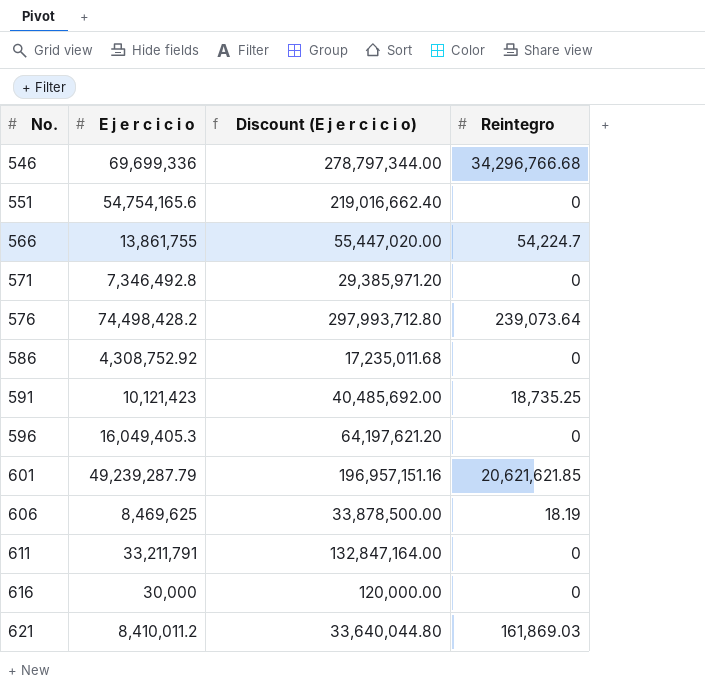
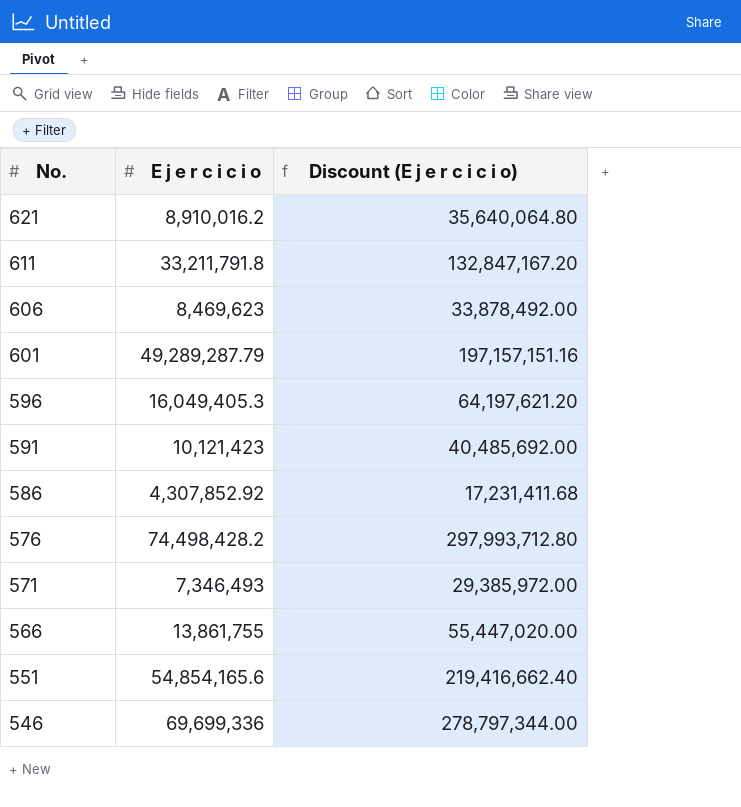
row order: No. ascending -> No. descending
column Reintegro | position: 4 -> none
row 616: 30,000 | 120,000.00 | 0 -> none
621 | E j e r c i c i o: 8,410,011.2 -> 8,910,016.2
621 | Discount (E j e r c i c i o): 33,640,044.80 -> 35,640,064.80
611 | E j e r c i c i o: 33,211,791 -> 33,211,791.8
611 | Discount (E j e r c i c i o): 132,847,164.00 -> 132,847,167.20
606 | E j e r c i c i o: 8,469,625 -> 8,469,623
606 | Discount (E j e r c i c i o): 33,878,500.00 -> 33,878,492.00
601 | E j e r c i c i o: 49,239,287.79 -> 49,289,287.79
601 | Discount (E j e r c i c i o): 196,957,151.16 -> 197,157,151.16
586 | E j e r c i c i o: 4,308,752.92 -> 4,307,852.92
586 | Discount (E j e r c i c i o): 17,235,011.68 -> 17,231,411.68
571 | E j e r c i c i o: 7,346,492.8 -> 7,346,493
571 | Discount (E j e r c i c i o): 29,385,971.20 -> 29,385,972.00
551 | E j e r c i c i o: 54,754,165.6 -> 54,854,165.6
551 | Discount (E j e r c i c i o): 219,016,662.40 -> 219,416,662.40

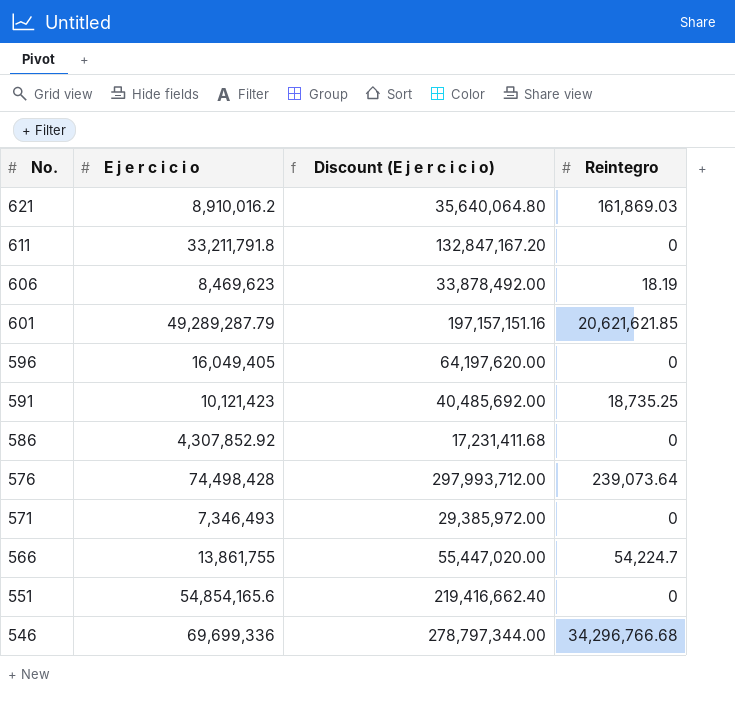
column Reintegro | position: none -> 4
596 | E j e r c i c i o: 16,049,405.3 -> 16,049,405
596 | Discount (E j e r c i c i o): 64,197,621.20 -> 64,197,620.00
576 | E j e r c i c i o: 74,498,428.2 -> 74,498,428
576 | Discount (E j e r c i c i o): 297,993,712.80 -> 297,993,712.00

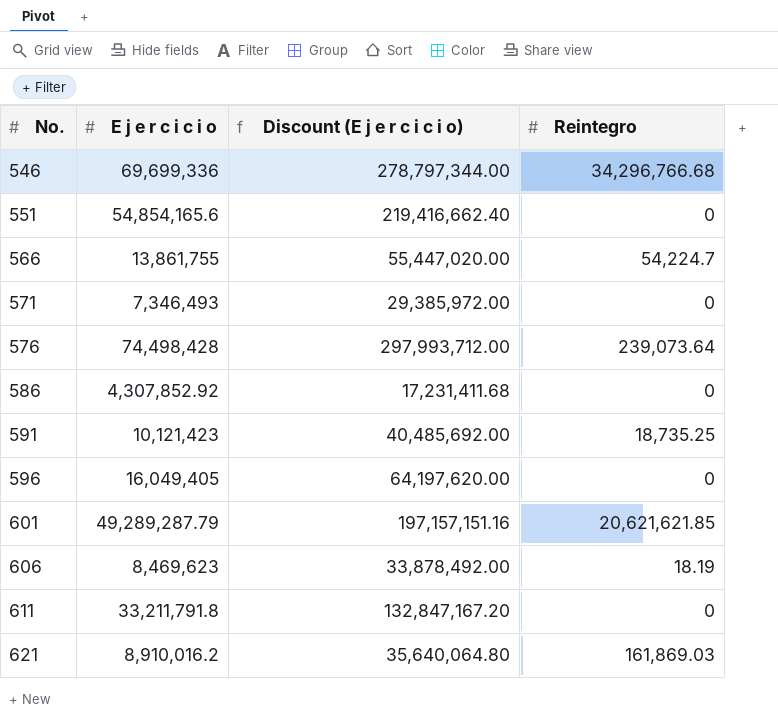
row order: No. descending -> No. ascending

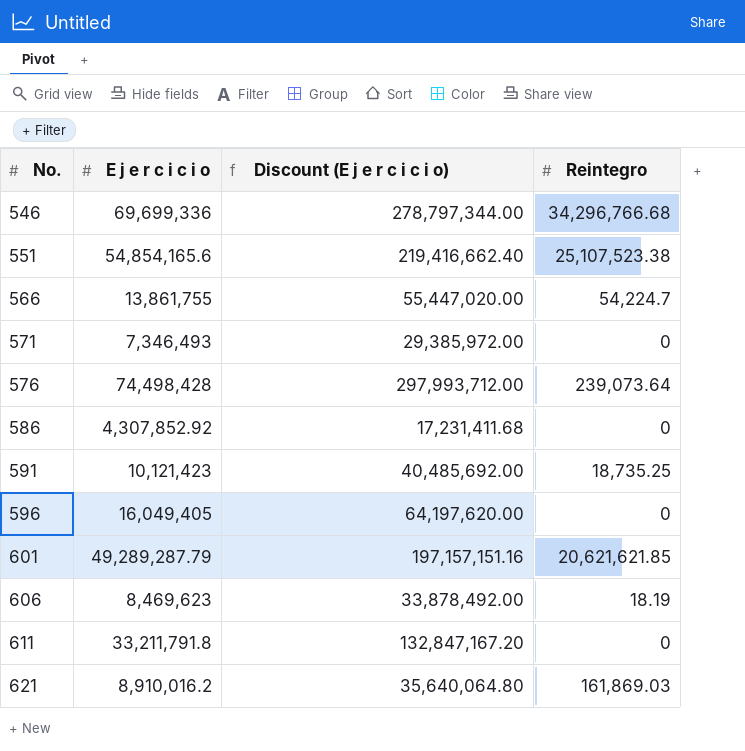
551 | Reintegro: 0 -> 25,107,523.38

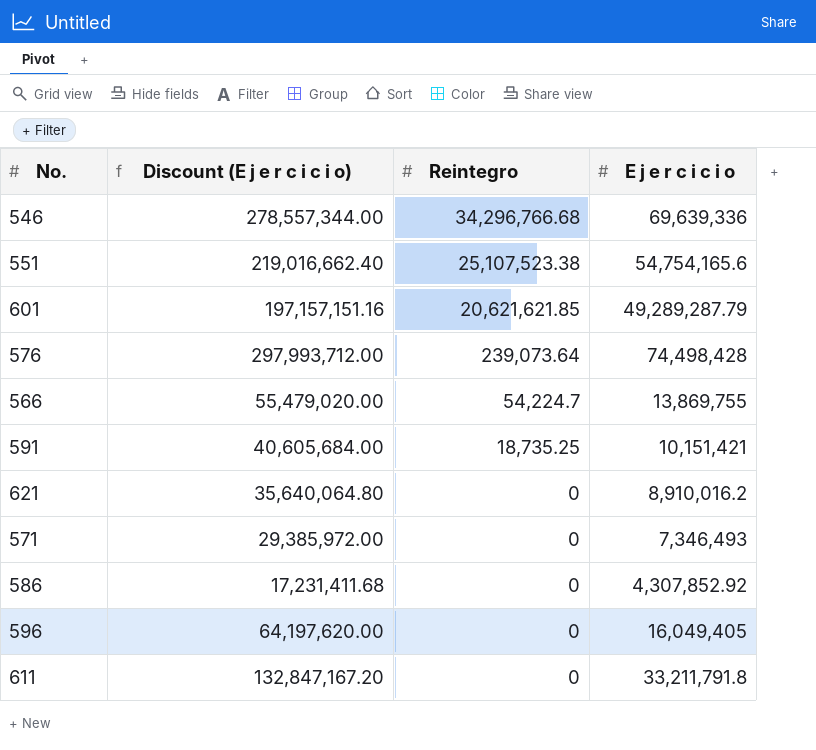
row order: No. ascending -> Reintegro descending
column E j e r c i c i o | position: 2 -> 4
row 606: 8,469,623 | 33,878,492.00 | 18.19 -> none
546 | Discount (E j e r c i c i o): 278,797,344.00 -> 278,557,344.00
546 | E j e r c i c i o: 69,699,336 -> 69,639,336
551 | Discount (E j e r c i c i o): 219,416,662.40 -> 219,016,662.40
551 | E j e r c i c i o: 54,854,165.6 -> 54,754,165.6
566 | Discount (E j e r c i c i o): 55,447,020.00 -> 55,479,020.00
566 | E j e r c i c i o: 13,861,755 -> 13,869,755
591 | Discount (E j e r c i c i o): 40,485,692.00 -> 40,605,684.00
591 | E j e r c i c i o: 10,121,423 -> 10,151,421
621 | Reintegro: 161,869.03 -> 0

